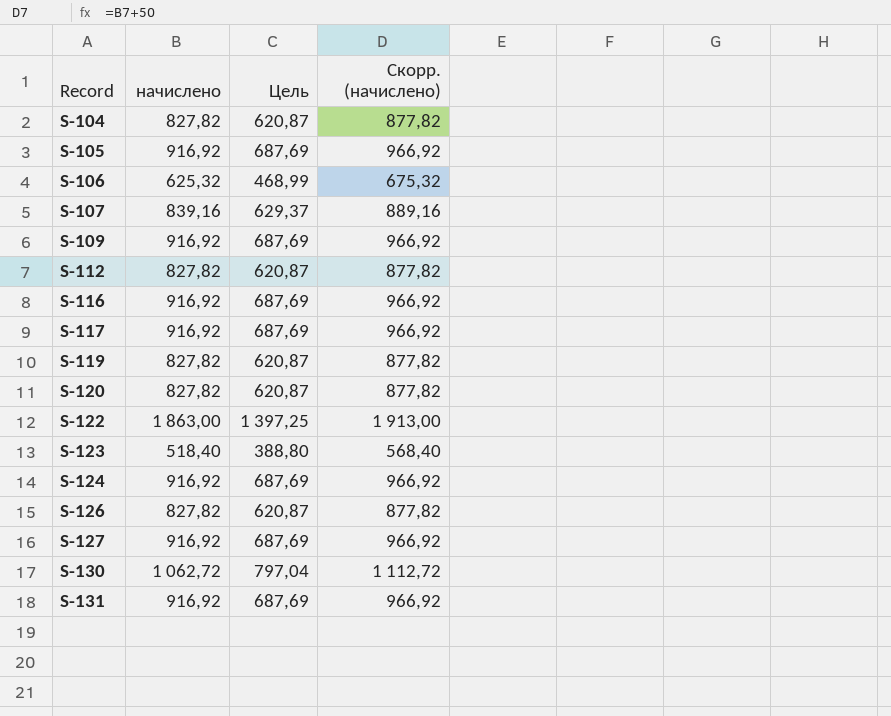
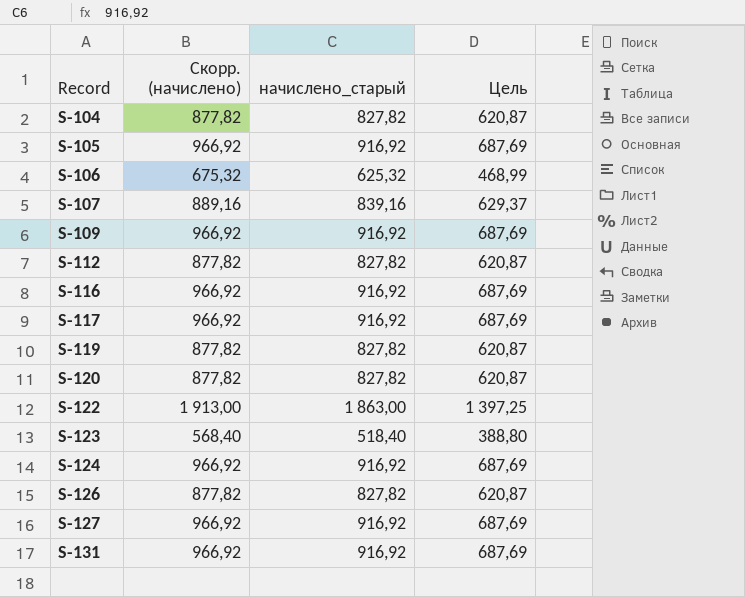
column Скорр. (начислено) | position: 4 -> 2
column name: начислено -> начислено_старый
row S-130: 1 062,72 | 797,04 | 1 112,72 -> none

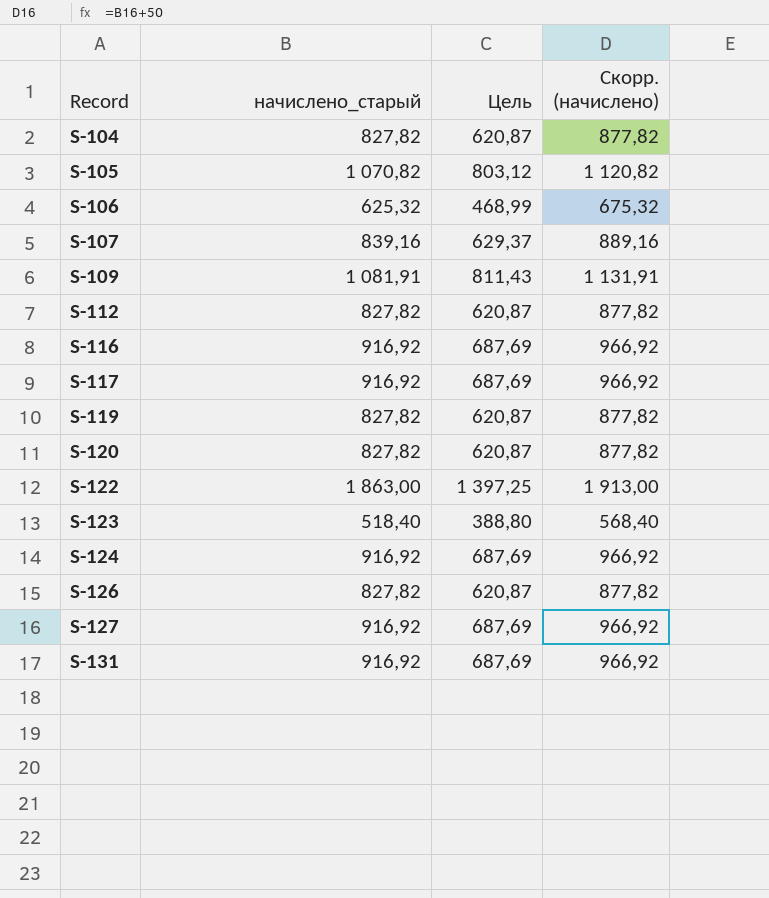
column Скорр. (начислено) | position: 2 -> 4
S-105 | начислено_старый: 916,92 -> 1 070,82
S-105 | Цель: 687,69 -> 803,12
S-105 | Скорр. (начислено): 966,92 -> 1 120,82
S-109 | начислено_старый: 916,92 -> 1 081,91
S-109 | Цель: 687,69 -> 811,43
S-109 | Скорр. (начислено): 966,92 -> 1 131,91

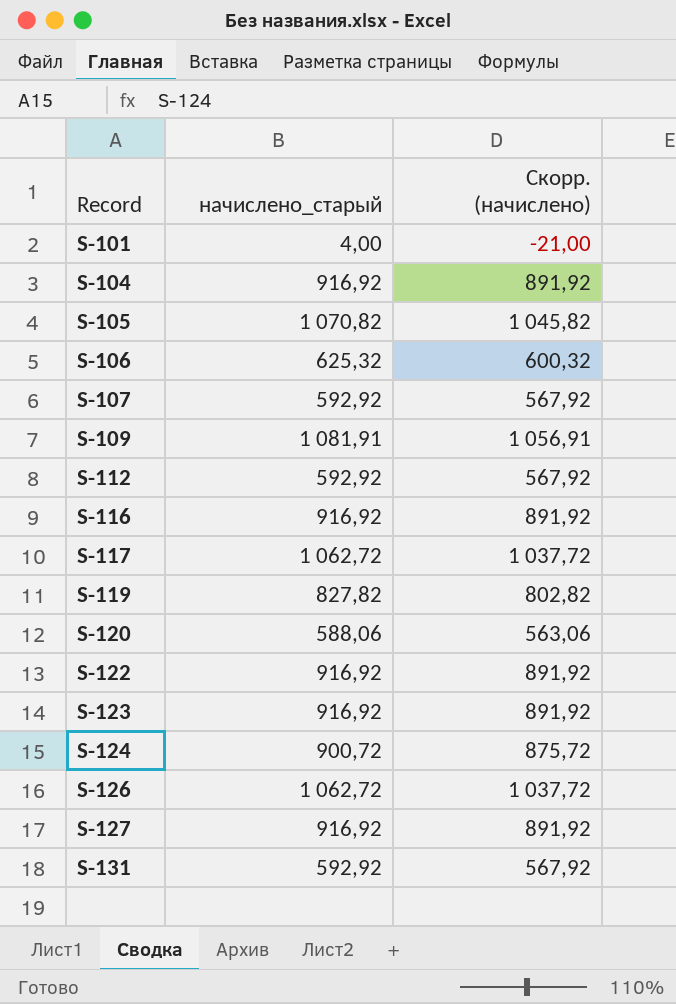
column Цель | formula: [начислено_старый] * 0,75 -> none
column Скорр. (начислено) | formula: [начислено_старый] + 50 -> [начислено_старый] - 25
row S-101: none -> 4,00 | -21,00
S-104 | начислено_старый: 827,82 -> 916,92
S-107 | начислено_старый: 839,16 -> 592,92
S-112 | начислено_старый: 827,82 -> 592,92
S-117 | начислено_старый: 916,92 -> 1 062,72
S-120 | начислено_старый: 827,82 -> 588,06
S-122 | начислено_старый: 1 863,00 -> 916,92
S-123 | начислено_старый: 518,40 -> 916,92
S-124 | начислено_старый: 916,92 -> 900,72
S-126 | начислено_старый: 827,82 -> 1 062,72
S-131 | начислено_старый: 916,92 -> 592,92

